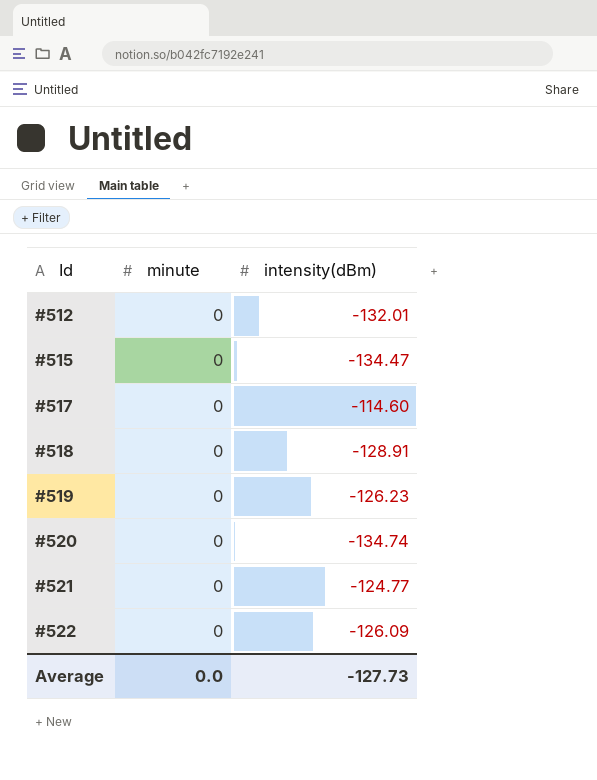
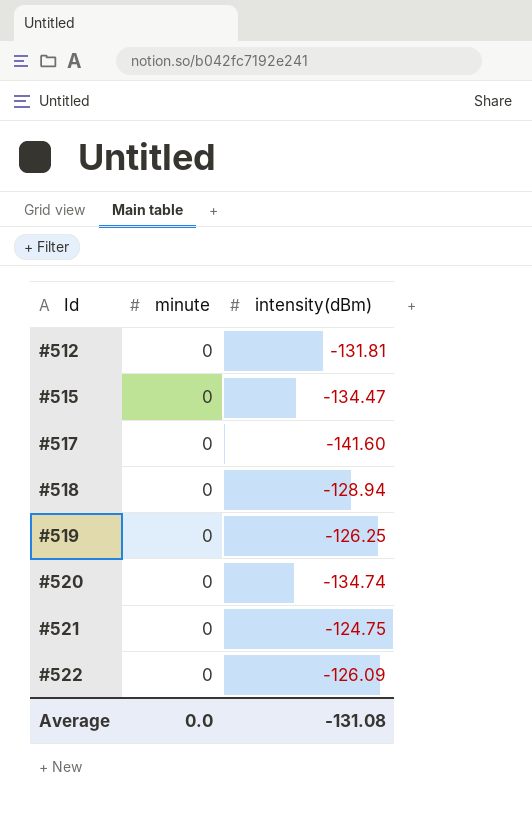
#512 | intensity(dBm): -132.01 -> -131.81
#517 | intensity(dBm): -114.60 -> -141.60
#518 | intensity(dBm): -128.91 -> -128.94
#519 | intensity(dBm): -126.23 -> -126.25
#521 | intensity(dBm): -124.77 -> -124.75
Average | intensity(dBm): -127.73 -> -131.08

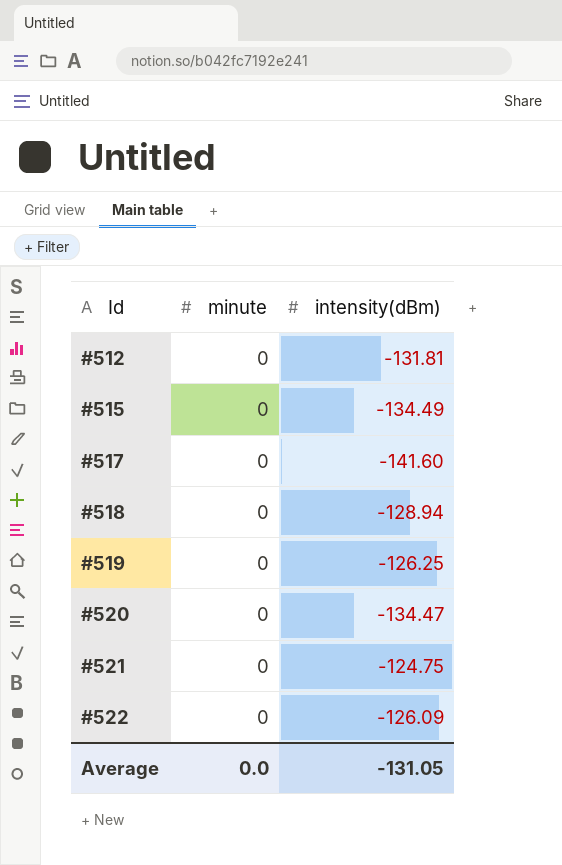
#515 | intensity(dBm): -134.47 -> -134.49
#520 | intensity(dBm): -134.74 -> -134.47
Average | intensity(dBm): -131.08 -> -131.05

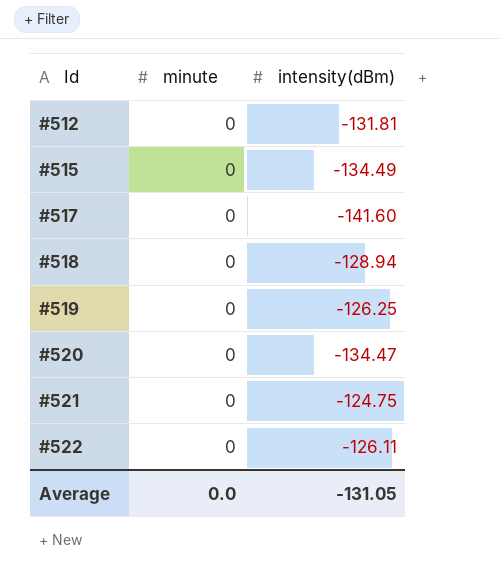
#522 | intensity(dBm): -126.09 -> -126.11

